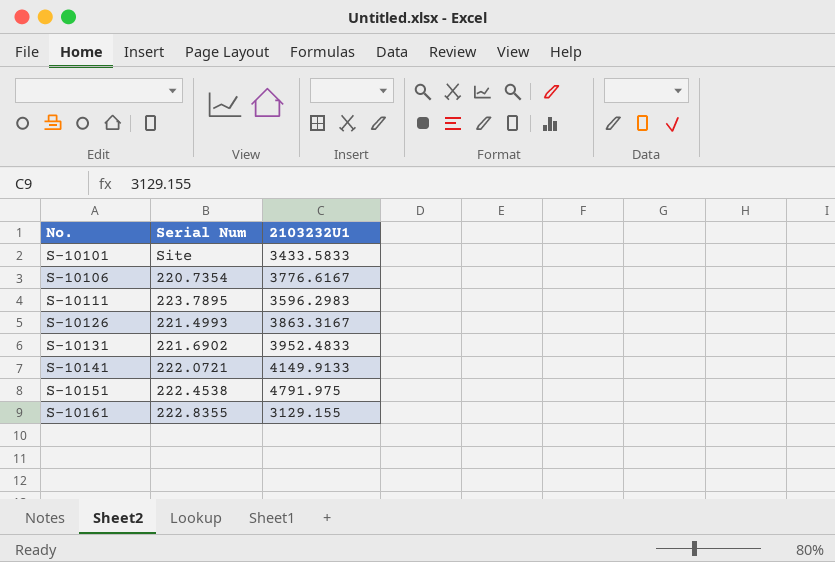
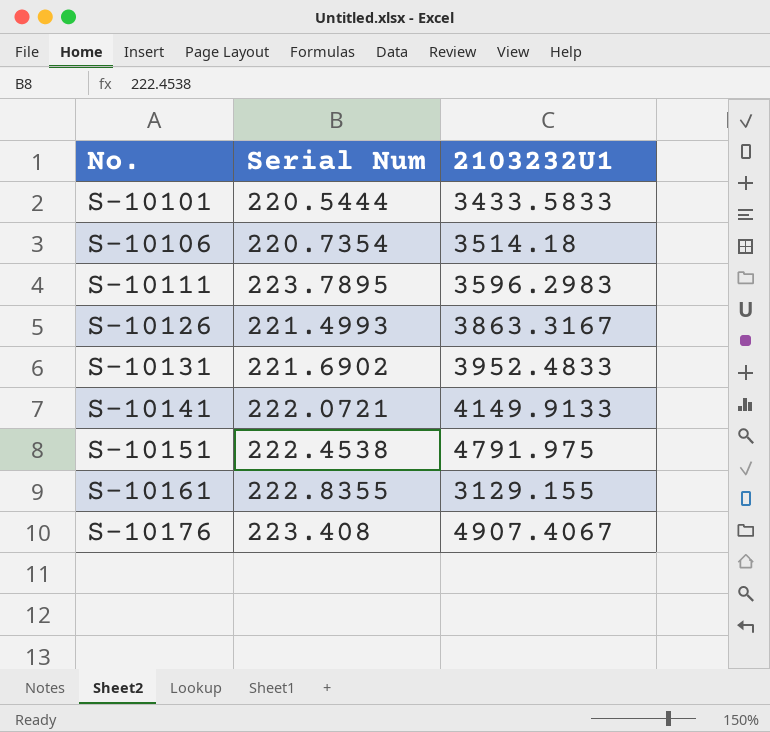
S-10101 | Serial Num: Site -> 220.5444
S-10106 | 2103232U1: 3776.6167 -> 3514.18
row S-10176: none -> 223.408 | 4907.4067

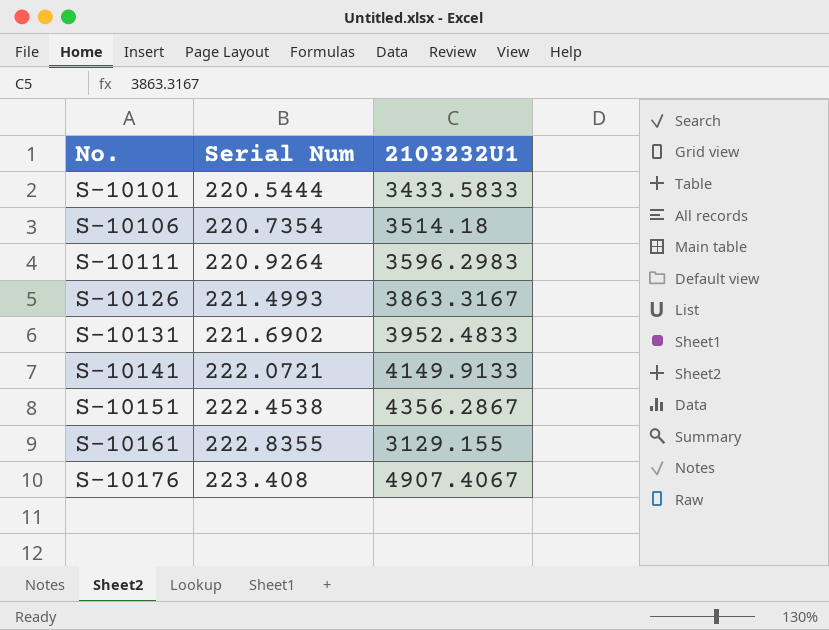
S-10111 | Serial Num: 223.7895 -> 220.9264
S-10151 | 2103232U1: 4791.975 -> 4356.2867

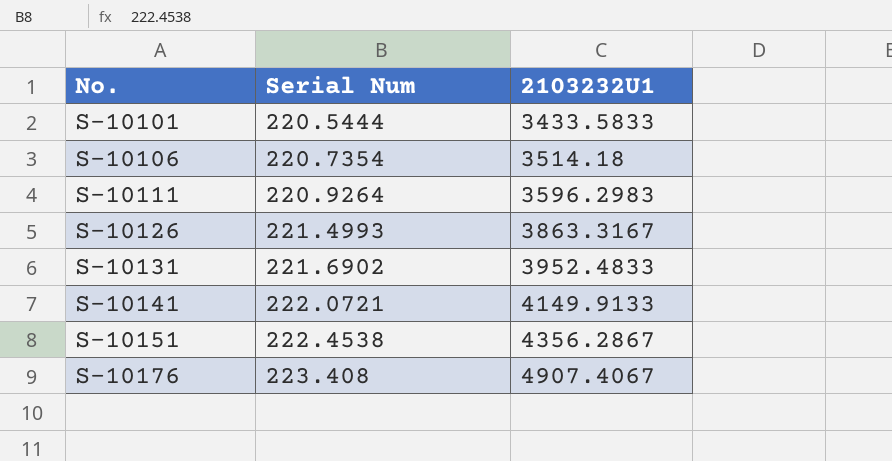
row S-10161: 222.8355 | 3129.155 -> none

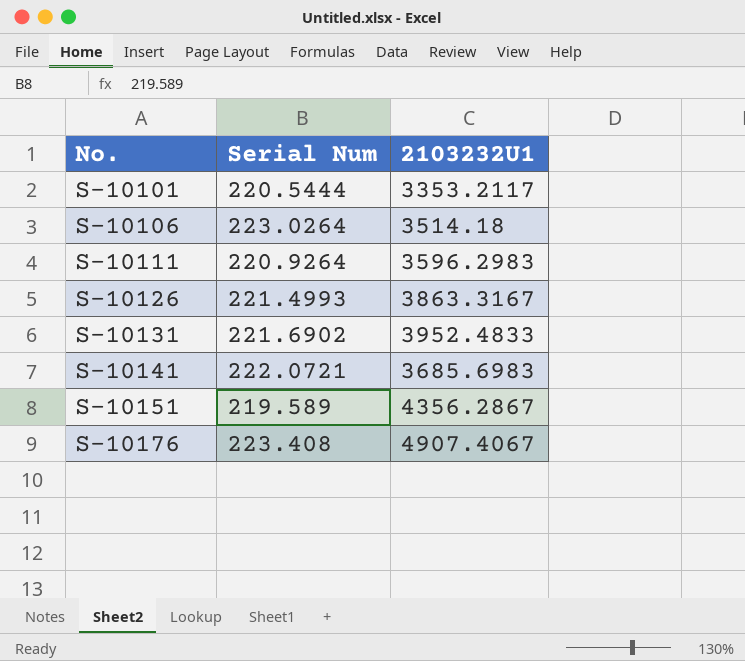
S-10101 | 2103232U1: 3433.5833 -> 3353.2117
S-10106 | Serial Num: 220.7354 -> 223.0264
S-10141 | 2103232U1: 4149.9133 -> 3685.6983
S-10151 | Serial Num: 222.4538 -> 219.589

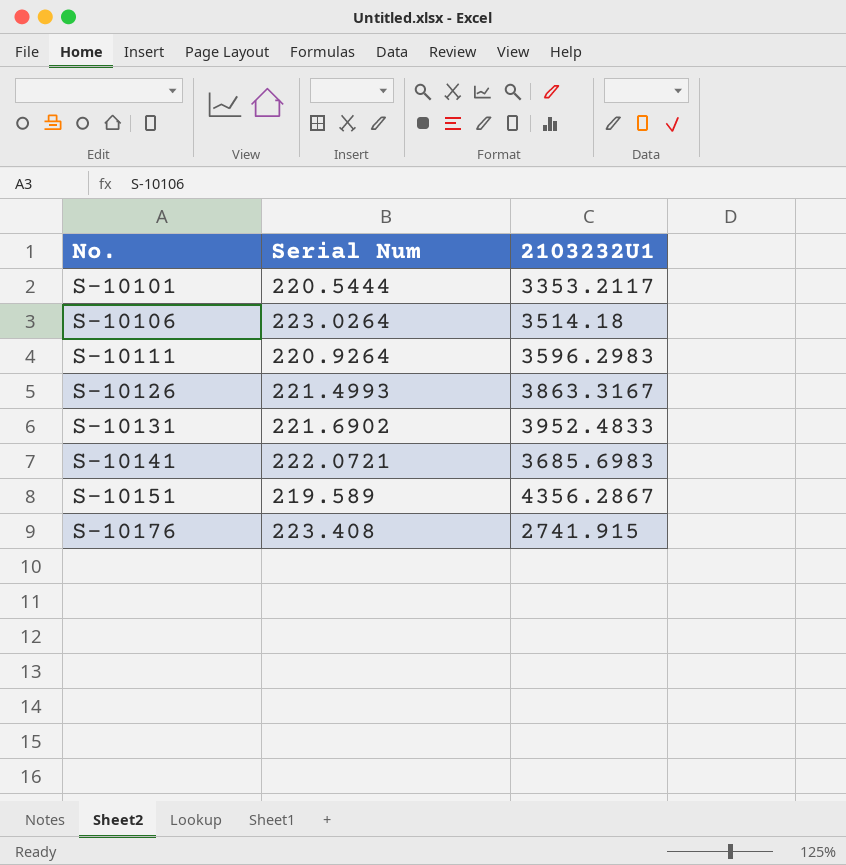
S-10176 | 2103232U1: 4907.4067 -> 2741.915

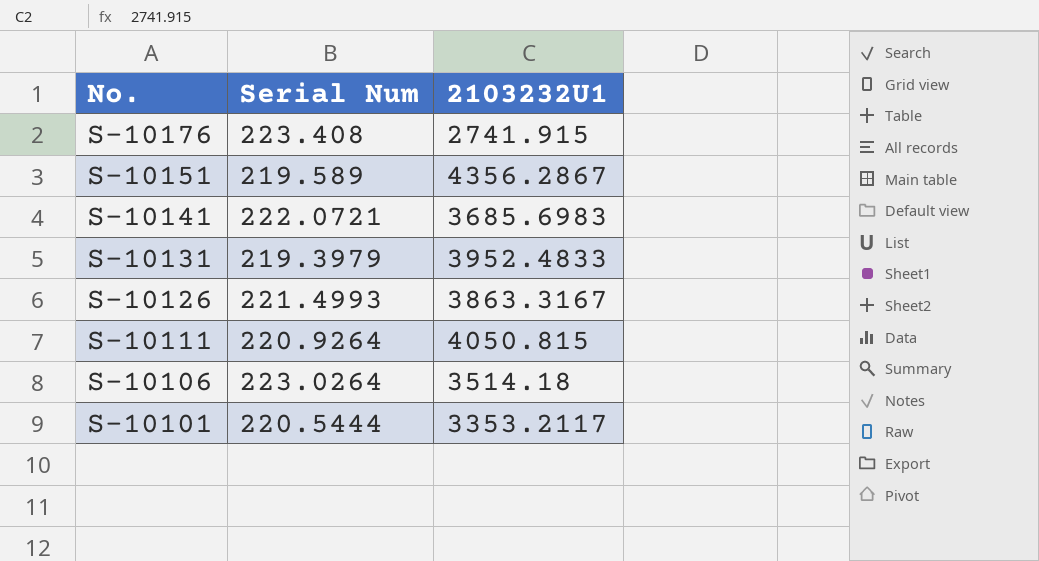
row order: No. ascending -> No. descending
S-10131 | Serial Num: 221.6902 -> 219.3979
S-10111 | 2103232U1: 3596.2983 -> 4050.815

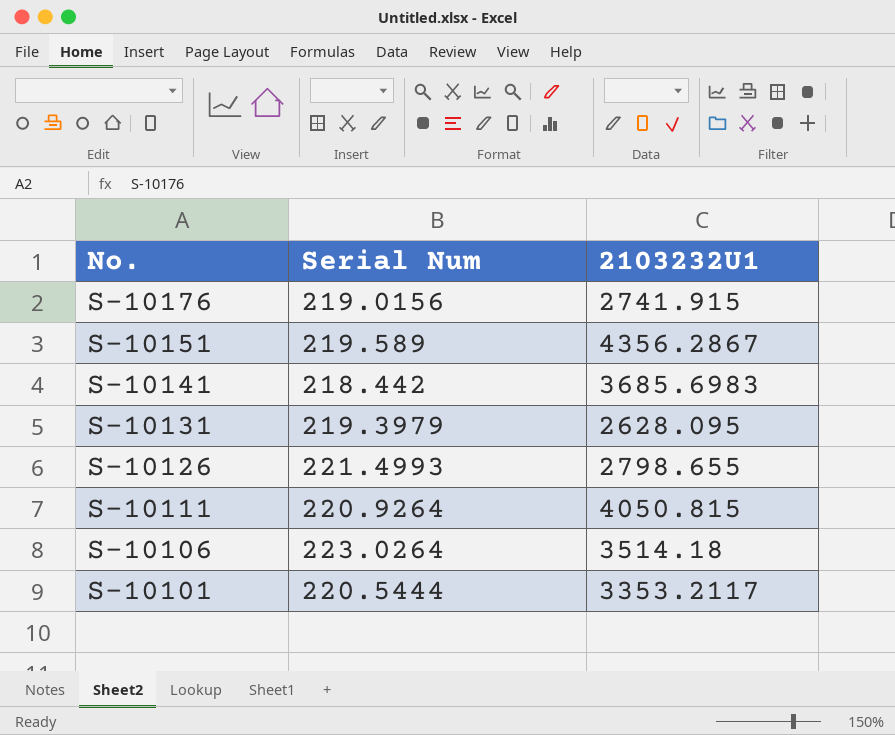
S-10176 | Serial Num: 223.408 -> 219.0156
S-10141 | Serial Num: 222.0721 -> 218.442
S-10131 | 2103232U1: 3952.4833 -> 2628.095
S-10126 | 2103232U1: 3863.3167 -> 2798.655

